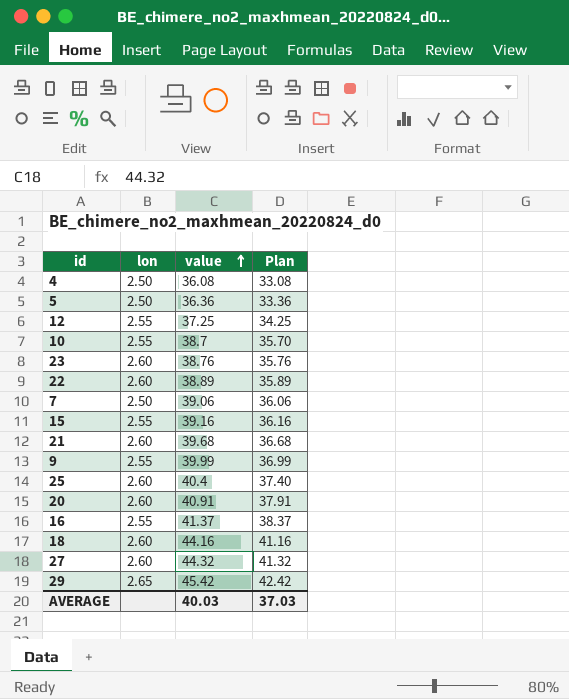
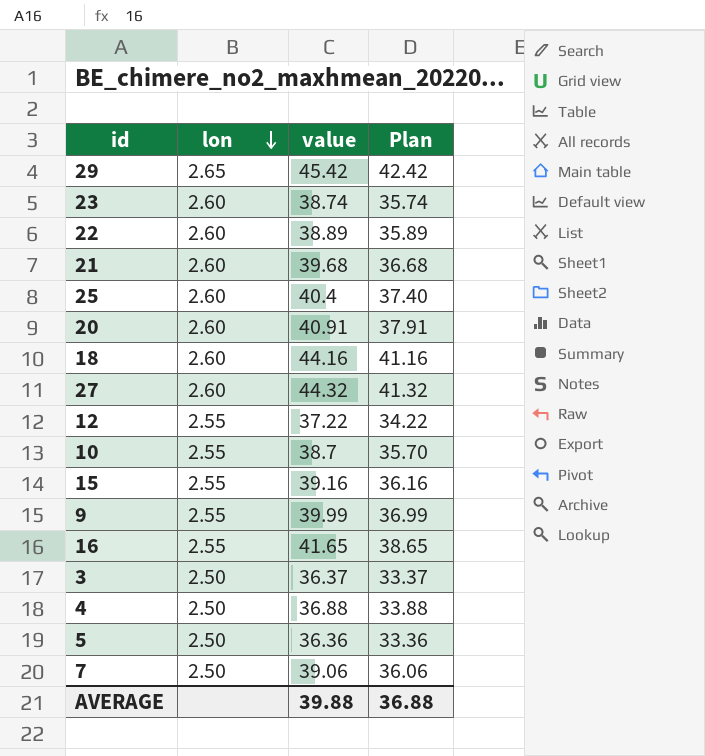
row order: value ascending -> lon descending
23 | value: 38.76 -> 38.74
23 | Plan: 35.76 -> 35.74
12 | value: 37.25 -> 37.22
12 | Plan: 34.25 -> 34.22
16 | value: 41.37 -> 41.65
16 | Plan: 38.37 -> 38.65
row 3: none -> 2.50 | 36.37 | 33.37
4 | value: 36.08 -> 36.88
4 | Plan: 33.08 -> 33.88
AVERAGE | value: 40.03 -> 39.88
AVERAGE | Plan: 37.03 -> 36.88

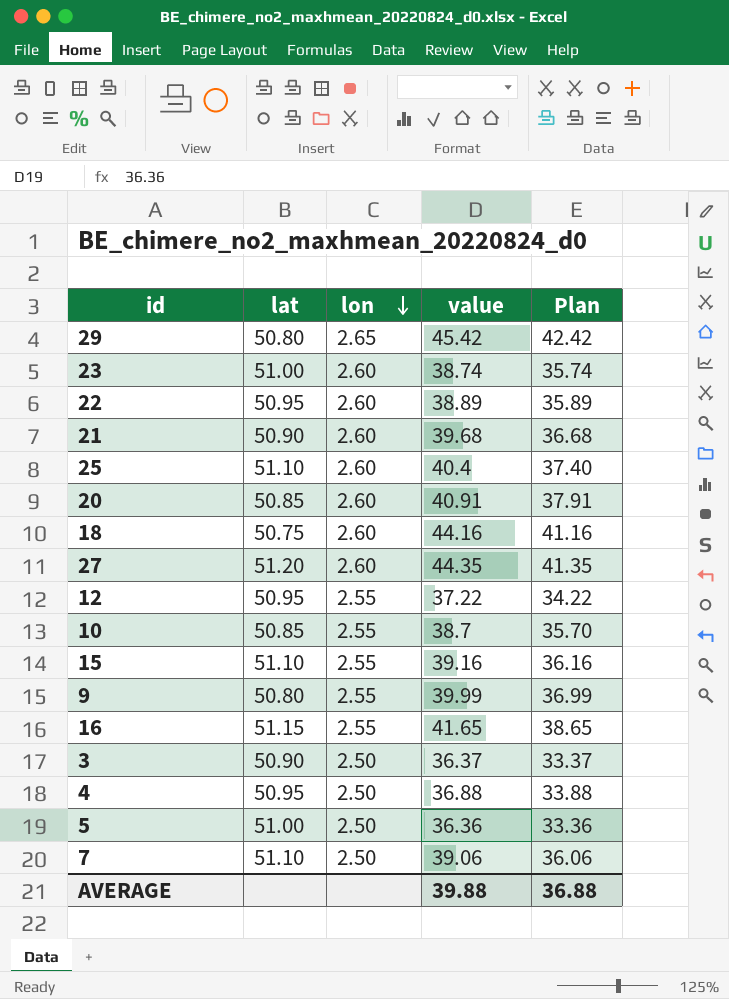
column lat | position: none -> 2
27 | value: 44.32 -> 44.35
27 | Plan: 41.32 -> 41.35

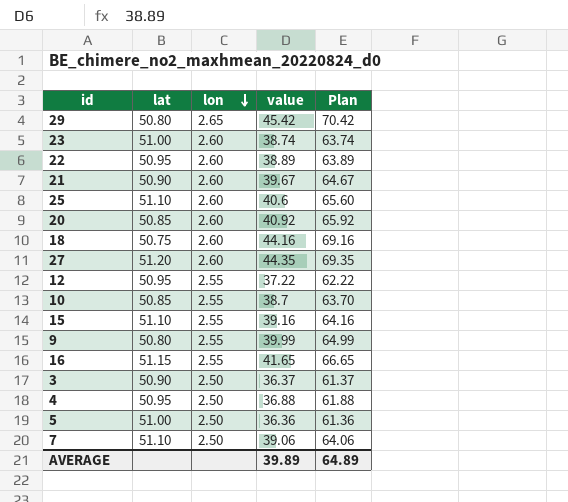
column Plan | formula: [value] - 3 -> [value] + 25
21 | value: 39.68 -> 39.67
25 | value: 40.4 -> 40.6
20 | value: 40.91 -> 40.92
AVERAGE | value: 39.88 -> 39.89
AVERAGE | Plan: 36.88 -> 64.89

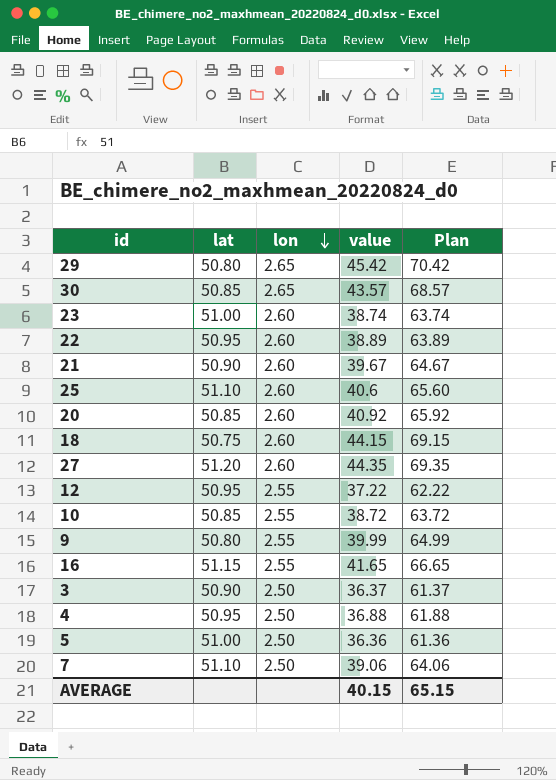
row 15: 51.10 | 2.55 | 39.16 | 64.16 -> none
row 30: none -> 50.85 | 2.65 | 43.57 | 68.57
18 | value: 44.16 -> 44.15
18 | Plan: 69.16 -> 69.15
10 | value: 38.7 -> 38.72
10 | Plan: 63.70 -> 63.72
AVERAGE | value: 39.89 -> 40.15
AVERAGE | Plan: 64.89 -> 65.15

